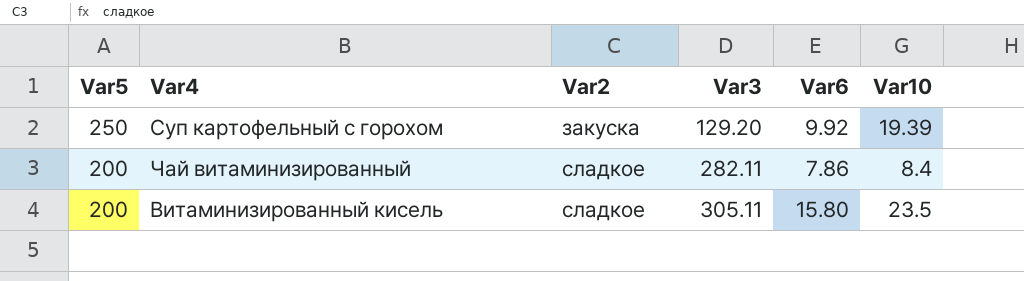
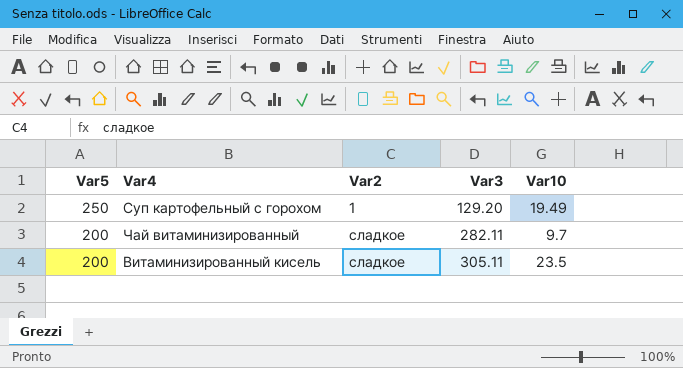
column Var6 | position: 5 -> none
Суп картофельный с горохом | Var2: закуска -> 1
Суп картофельный с горохом | Var10: 19.39 -> 19.49
Чай витаминизированный | Var10: 8.4 -> 9.7

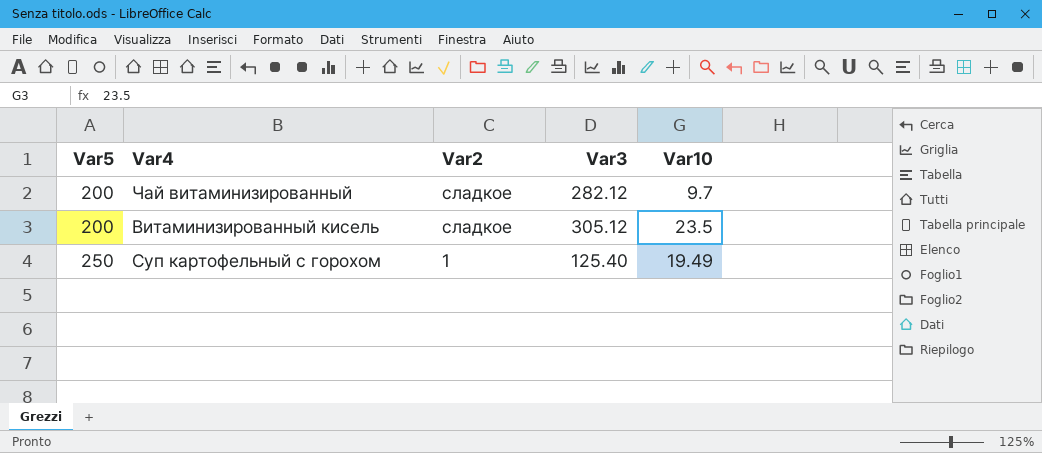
row order: Var5 descending -> Var5 ascending
Чай витаминизированный | Var3: 282.11 -> 282.12
Витаминизированный кисель | Var3: 305.11 -> 305.12
Суп картофельный с горохом | Var3: 129.20 -> 125.40

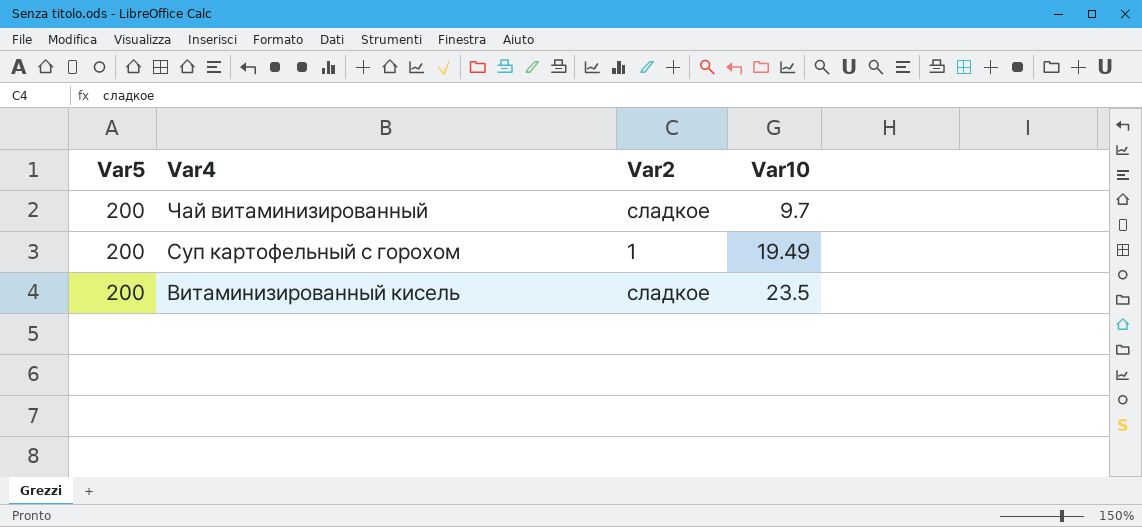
row order: Var5 ascending -> Var4 descending
column Var3 | position: 4 -> none
Суп картофельный с горохом | Var5: 250 -> 200

